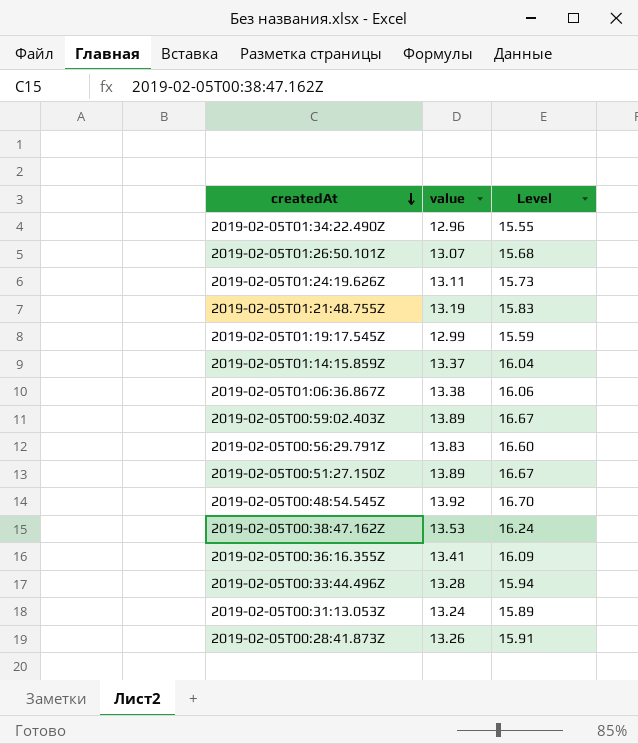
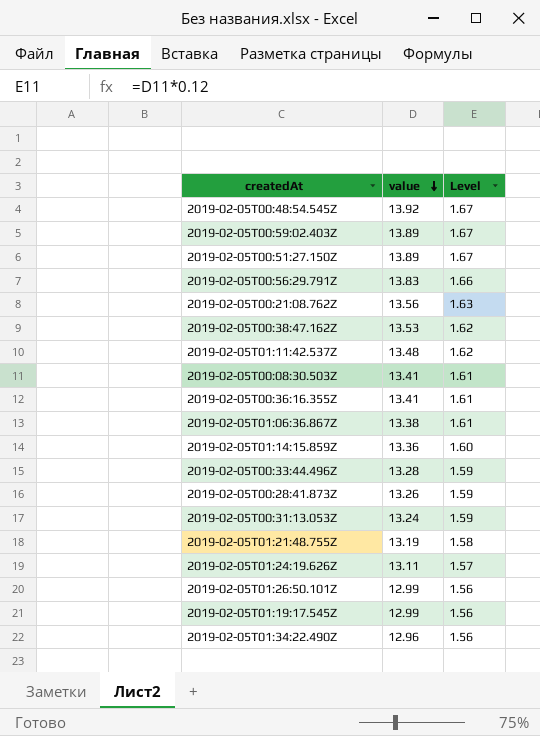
row order: createdAt descending -> value descending
column Level | formula: [value] * 1.2 -> [value] * 0.12
row 2019-02-05T00:21:08.762Z: none -> 13.56 | 1.63
row 2019-02-05T01:11:42.537Z: none -> 13.48 | 1.62
row 2019-02-05T00:08:30.503Z: none -> 13.41 | 1.61
2019-02-05T01:14:15.859Z | value: 13.37 -> 13.36
2019-02-05T01:26:50.101Z | value: 13.07 -> 12.99

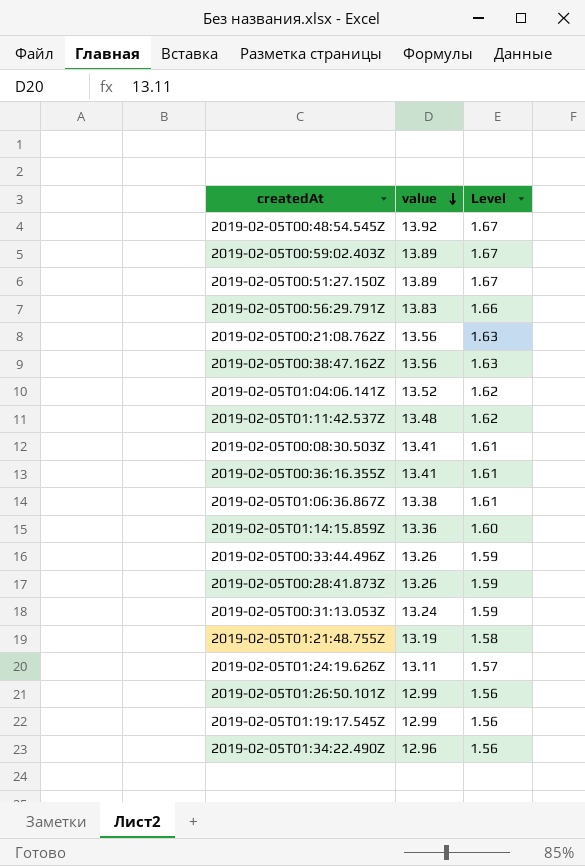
2019-02-05T00:38:47.162Z | value: 13.53 -> 13.56
2019-02-05T00:38:47.162Z | Level: 1.62 -> 1.63
row 2019-02-05T01:04:06.141Z: none -> 13.52 | 1.62
2019-02-05T00:33:44.496Z | value: 13.28 -> 13.26

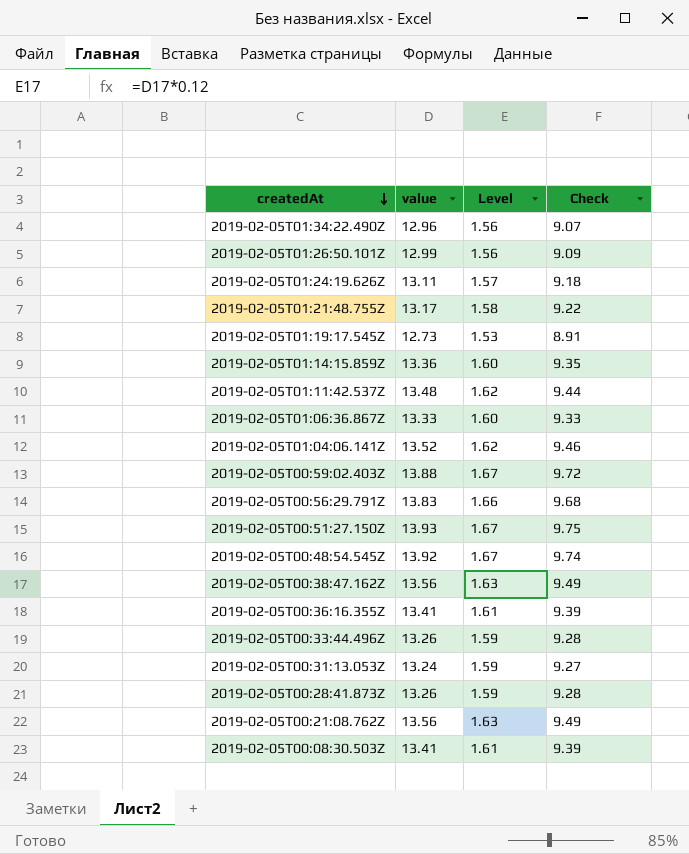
row order: value descending -> createdAt descending
column Check | formula: none -> [value] * 0.7
2019-02-05T01:21:48.755Z | value: 13.19 -> 13.17
2019-02-05T01:19:17.545Z | value: 12.99 -> 12.73
2019-02-05T01:19:17.545Z | Level: 1.56 -> 1.53
2019-02-05T01:06:36.867Z | value: 13.38 -> 13.33
2019-02-05T01:06:36.867Z | Level: 1.61 -> 1.60
2019-02-05T00:59:02.403Z | value: 13.89 -> 13.88
2019-02-05T00:51:27.150Z | value: 13.89 -> 13.93

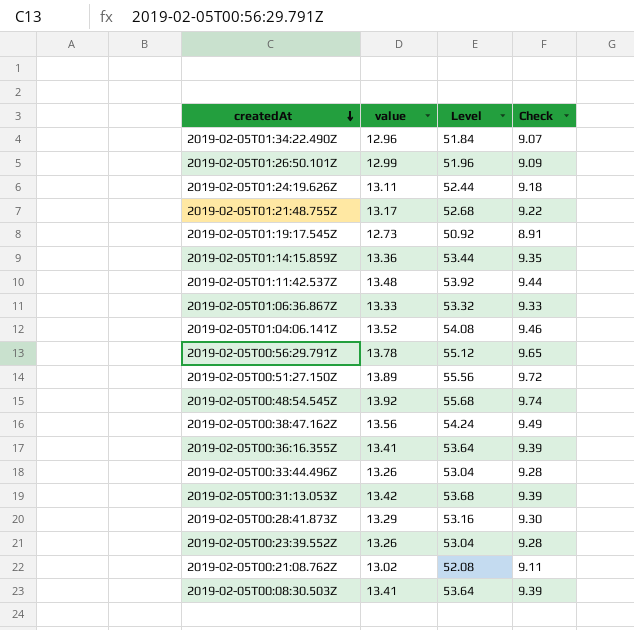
column Level | formula: [value] * 0.12 -> [value] * 4
row 2019-02-05T00:59:02.403Z: 13.88 | 1.67 | 9.72 -> none
2019-02-05T00:56:29.791Z | value: 13.83 -> 13.78
2019-02-05T00:56:29.791Z | Check: 9.68 -> 9.65
2019-02-05T00:51:27.150Z | value: 13.93 -> 13.89
2019-02-05T00:51:27.150Z | Check: 9.75 -> 9.72
2019-02-05T00:31:13.053Z | value: 13.24 -> 13.42
2019-02-05T00:31:13.053Z | Check: 9.27 -> 9.39
2019-02-05T00:28:41.873Z | value: 13.26 -> 13.29
2019-02-05T00:28:41.873Z | Check: 9.28 -> 9.30
row 2019-02-05T00:23:39.552Z: none -> 13.26 | 53.04 | 9.28
2019-02-05T00:21:08.762Z | value: 13.56 -> 13.02
2019-02-05T00:21:08.762Z | Check: 9.49 -> 9.11

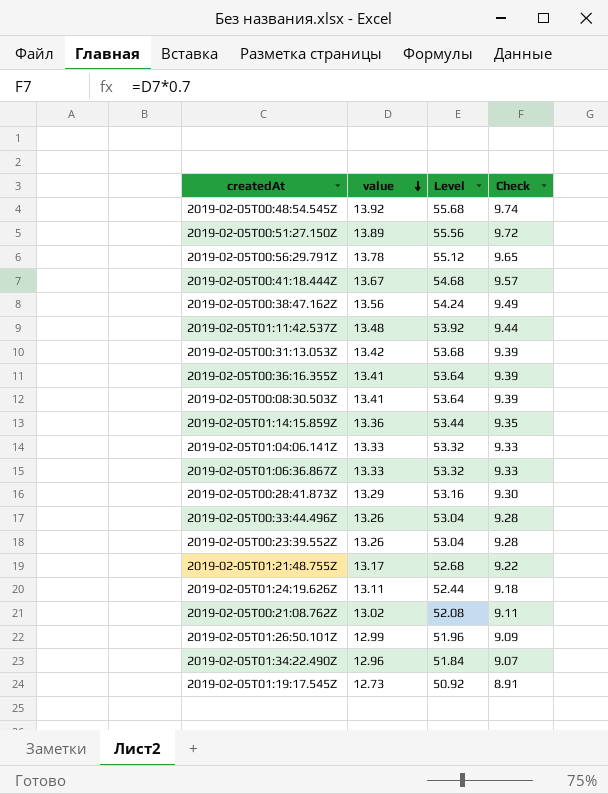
row order: createdAt descending -> value descending
row 2019-02-05T00:41:18.444Z: none -> 13.67 | 54.68 | 9.57
2019-02-05T01:04:06.141Z | value: 13.52 -> 13.33
2019-02-05T01:04:06.141Z | Level: 54.08 -> 53.32
2019-02-05T01:04:06.141Z | Check: 9.46 -> 9.33

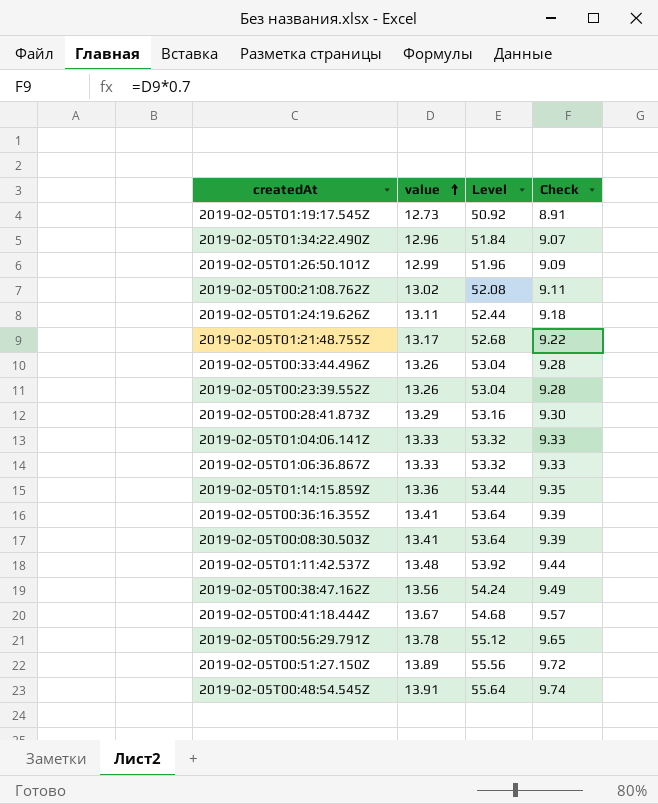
row order: value descending -> value ascending
row 2019-02-05T00:31:13.053Z: 13.42 | 53.68 | 9.39 -> none
2019-02-05T00:48:54.545Z | value: 13.92 -> 13.91
2019-02-05T00:48:54.545Z | Level: 55.68 -> 55.64

